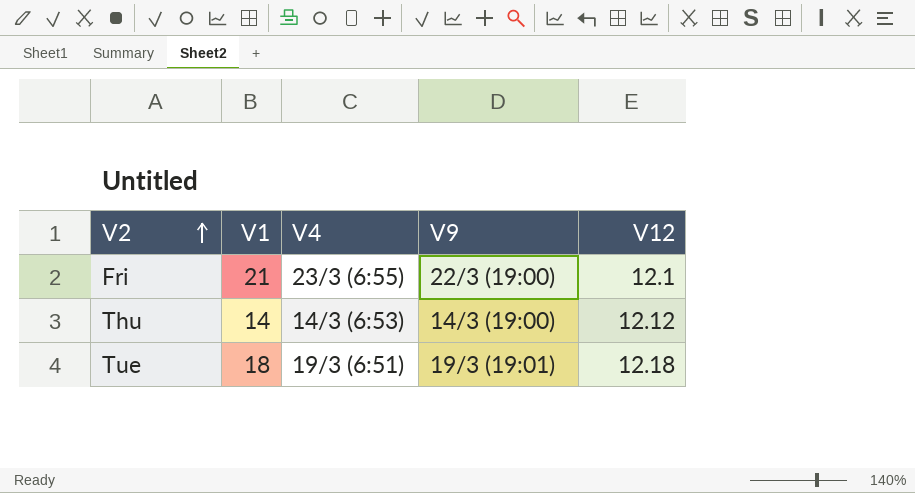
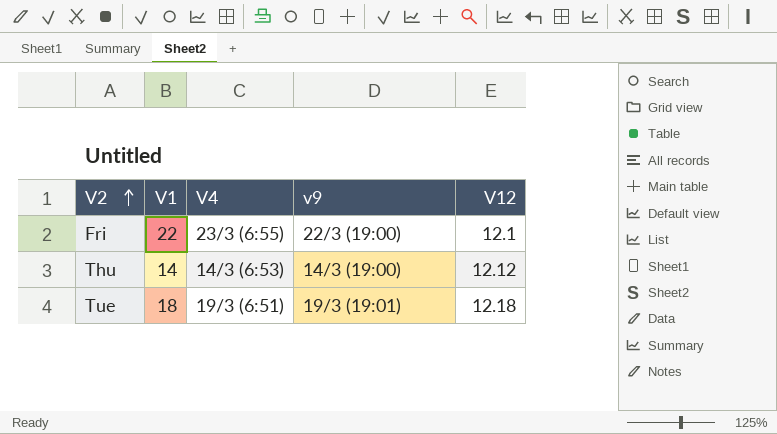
column name: V9 -> v9
Fri | V1: 21 -> 22

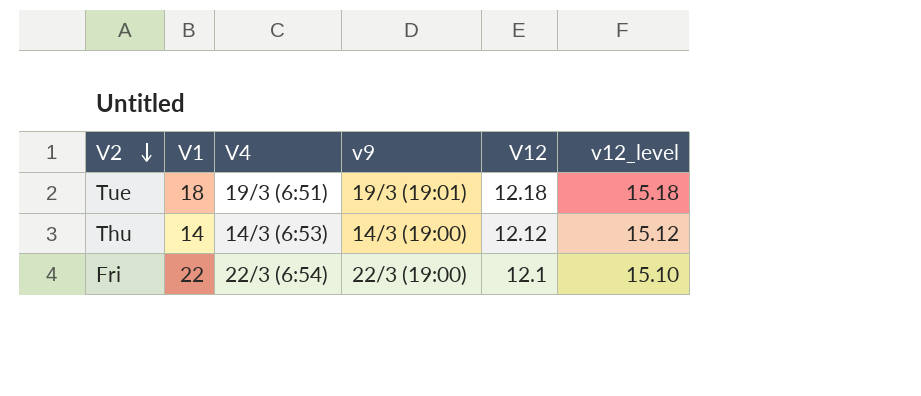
row order: V2 ascending -> V2 descending
column v12_level | formula: none -> [V12] + 3
Fri | V4: 23/3 (6:55) -> 22/3 (6:54)

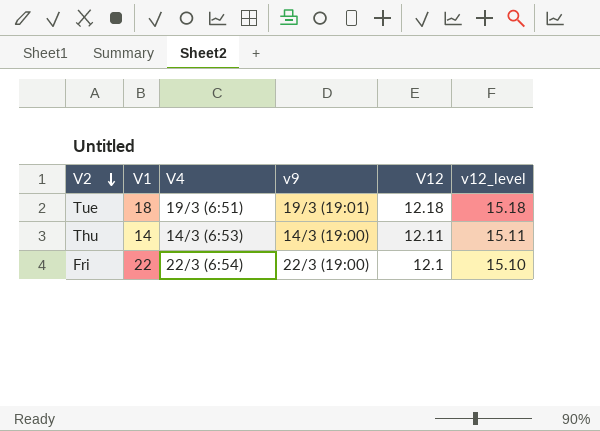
Thu | V12: 12.12 -> 12.11
Thu | v12_level: 15.12 -> 15.11

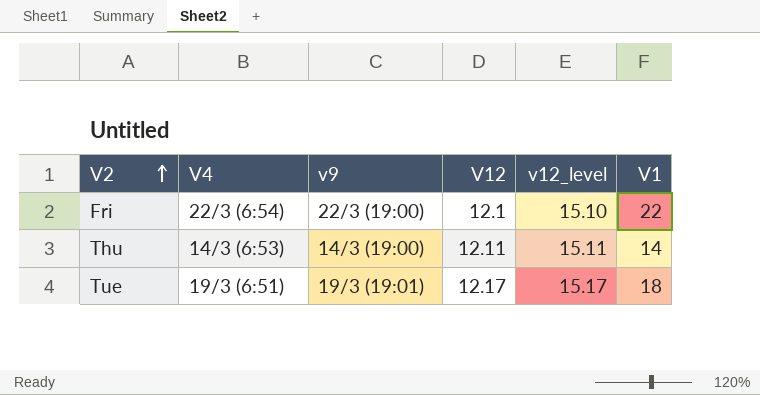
row order: V2 descending -> V2 ascending
column V1 | position: 2 -> 6
Tue | V12: 12.18 -> 12.17
Tue | v12_level: 15.18 -> 15.17

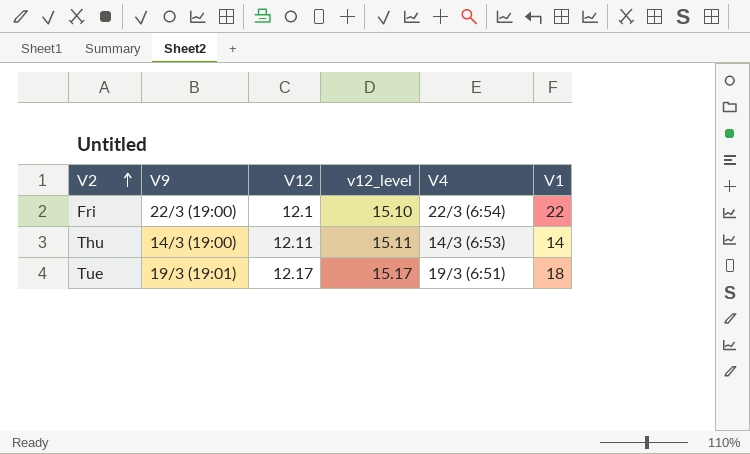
column name: v9 -> V9
column V4 | position: 2 -> 5

